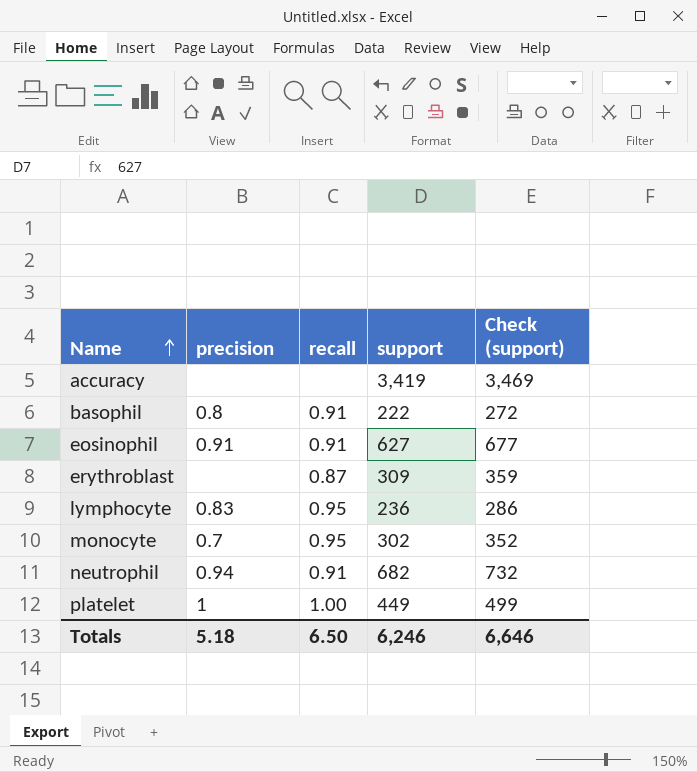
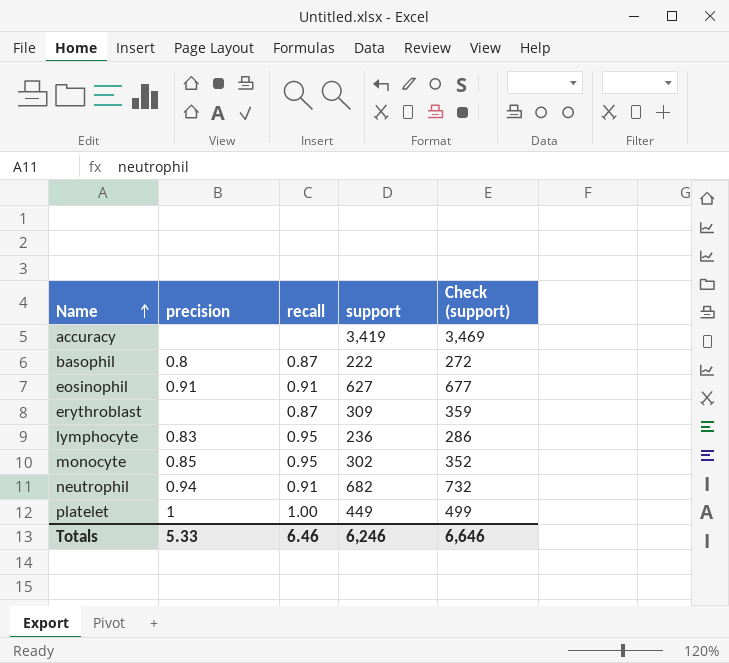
basophil | recall: 0.91 -> 0.87
monocyte | precision: 0.7 -> 0.85
Totals | precision: 5.18 -> 5.33
Totals | recall: 6.50 -> 6.46

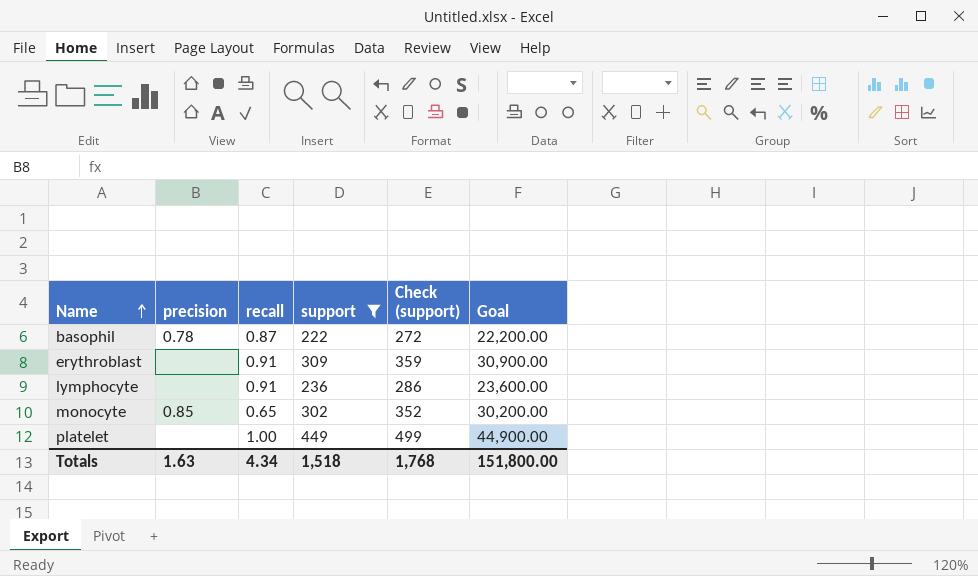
filter: none -> support <= 449
column Goal | formula: none -> [support] * 100
basophil | precision: 0.8 -> 0.78
erythroblast | recall: 0.87 -> 0.91
lymphocyte | precision: 0.83 -> none
lymphocyte | recall: 0.95 -> 0.91
monocyte | recall: 0.95 -> 0.65
platelet | precision: 1 -> none
Totals | precision: 5.33 -> 1.63
Totals | recall: 6.46 -> 4.34
Totals | support: 6,246 -> 1,518
Totals | Check (support): 6,646 -> 1,768

